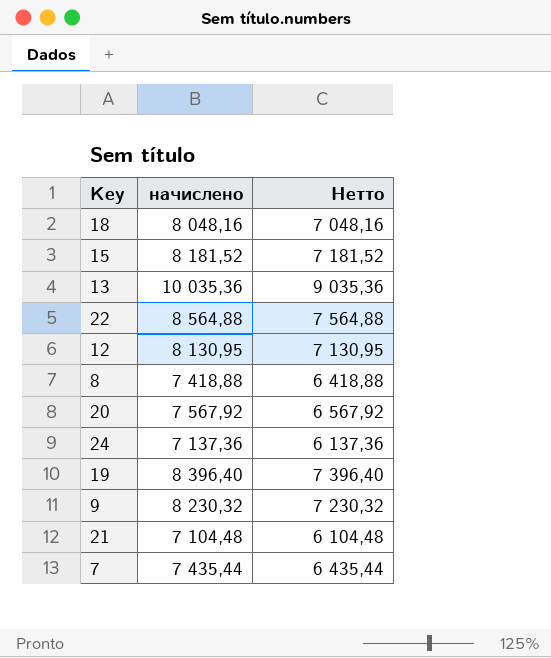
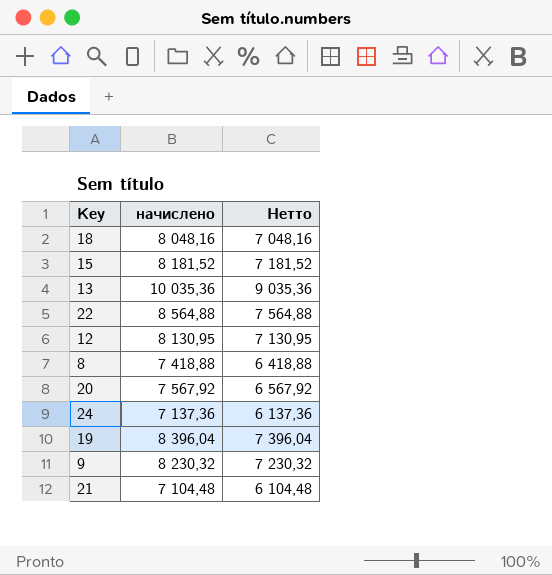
row 7: 7 435,44 | 6 435,44 -> none
19 | начислено: 8 396,40 -> 8 396,04
19 | Нетто: 7 396,40 -> 7 396,04

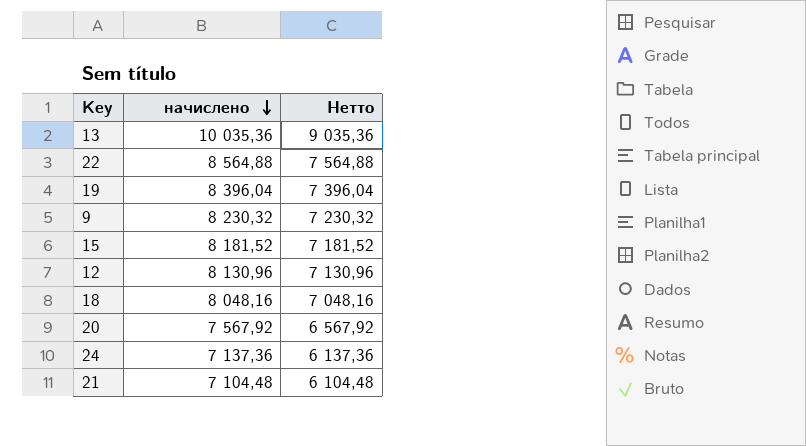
row order: none -> начислено descending
row 8: 7 418,88 | 6 418,88 -> none
12 | начислено: 8 130,95 -> 8 130,96
12 | Нетто: 7 130,95 -> 7 130,96

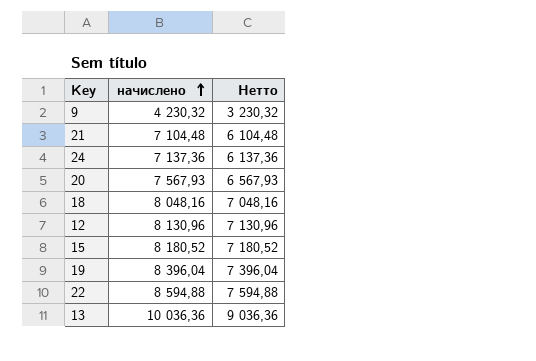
row order: начислено descending -> начислено ascending
9 | начислено: 8 230,32 -> 4 230,32
9 | Нетто: 7 230,32 -> 3 230,32
20 | начислено: 7 567,92 -> 7 567,93
20 | Нетто: 6 567,92 -> 6 567,93
15 | начислено: 8 181,52 -> 8 180,52
15 | Нетто: 7 181,52 -> 7 180,52
22 | начислено: 8 564,88 -> 8 594,88
22 | Нетто: 7 564,88 -> 7 594,88
13 | начислено: 10 035,36 -> 10 036,36
13 | Нетто: 9 035,36 -> 9 036,36

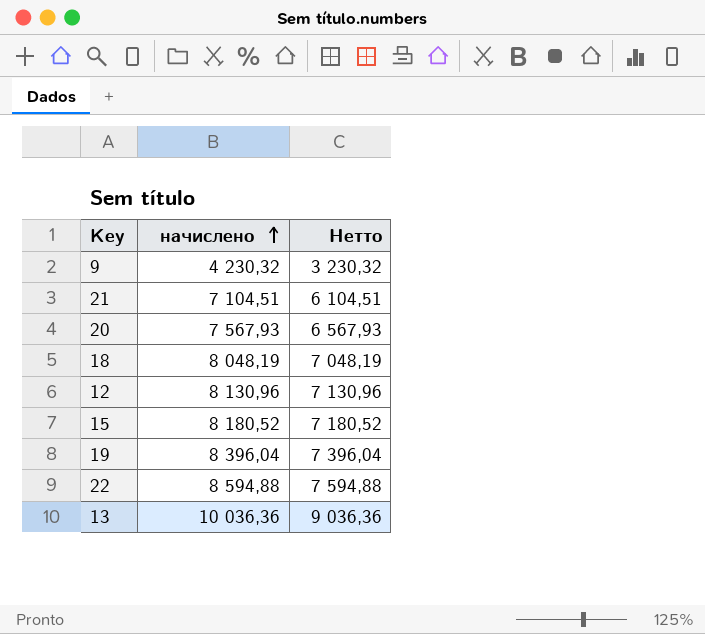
row 24: 7 137,36 | 6 137,36 -> none
21 | начислено: 7 104,48 -> 7 104,51
21 | Нетто: 6 104,48 -> 6 104,51
18 | начислено: 8 048,16 -> 8 048,19
18 | Нетто: 7 048,16 -> 7 048,19

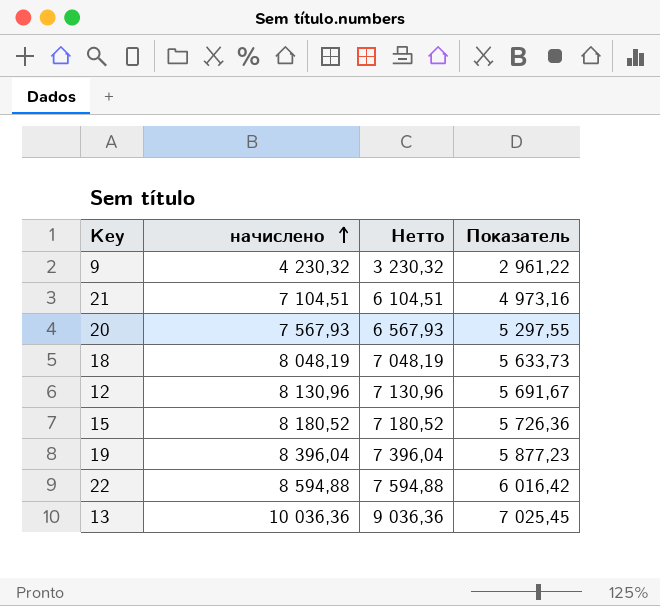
column Показатель | formula: none -> [начислено] * 0,7

